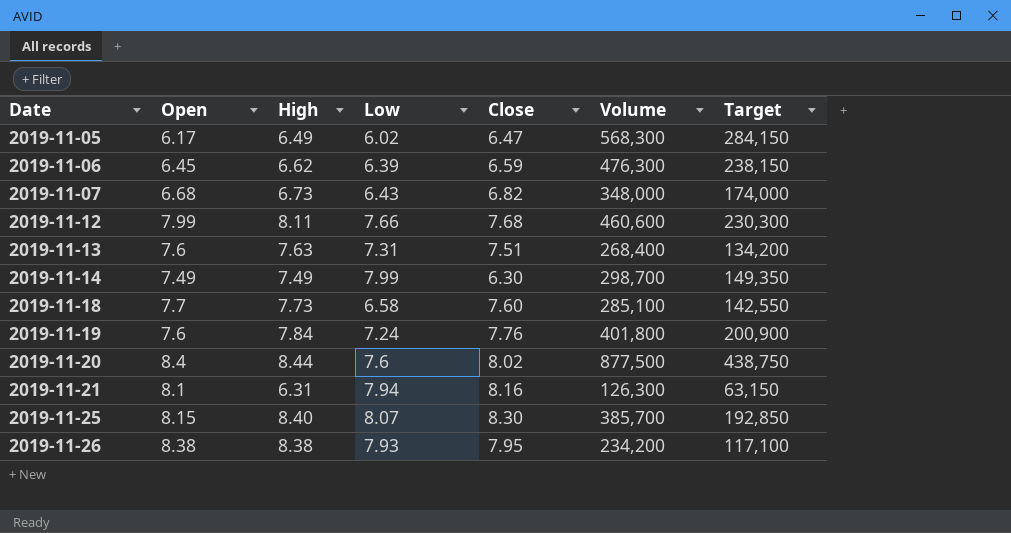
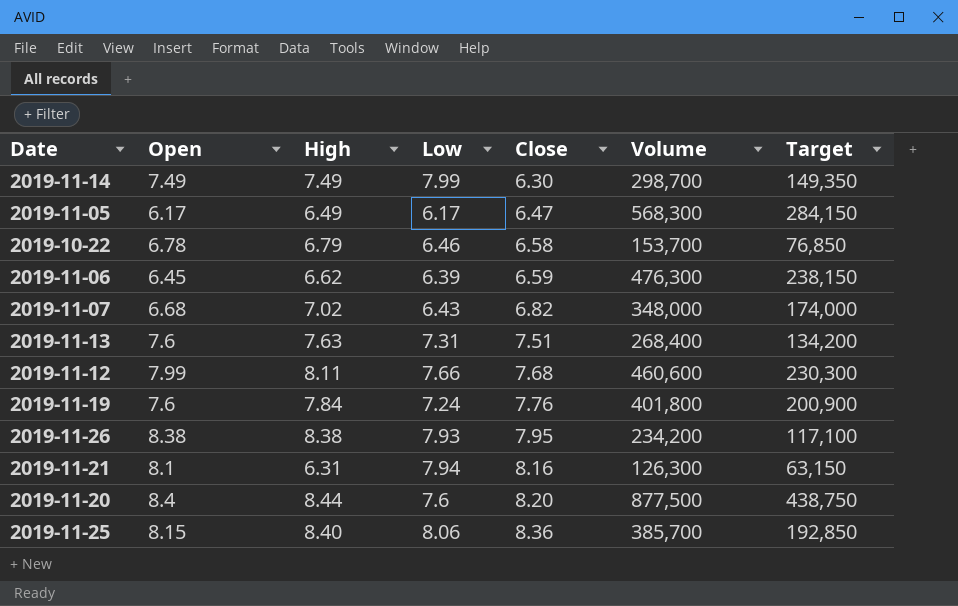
row order: Date ascending -> Close ascending
row 2019-11-18: 7.7 | 7.73 | 6.58 | 7.60 | 285,100 | 142,550 -> none
2019-11-05 | Low: 6.02 -> 6.17
row 2019-10-22: none -> 6.78 | 6.79 | 6.46 | 6.58 | 153,700 | 76,850
2019-11-07 | High: 6.73 -> 7.02
2019-11-20 | Close: 8.02 -> 8.20
2019-11-25 | Low: 8.07 -> 8.06
2019-11-25 | Close: 8.30 -> 8.36

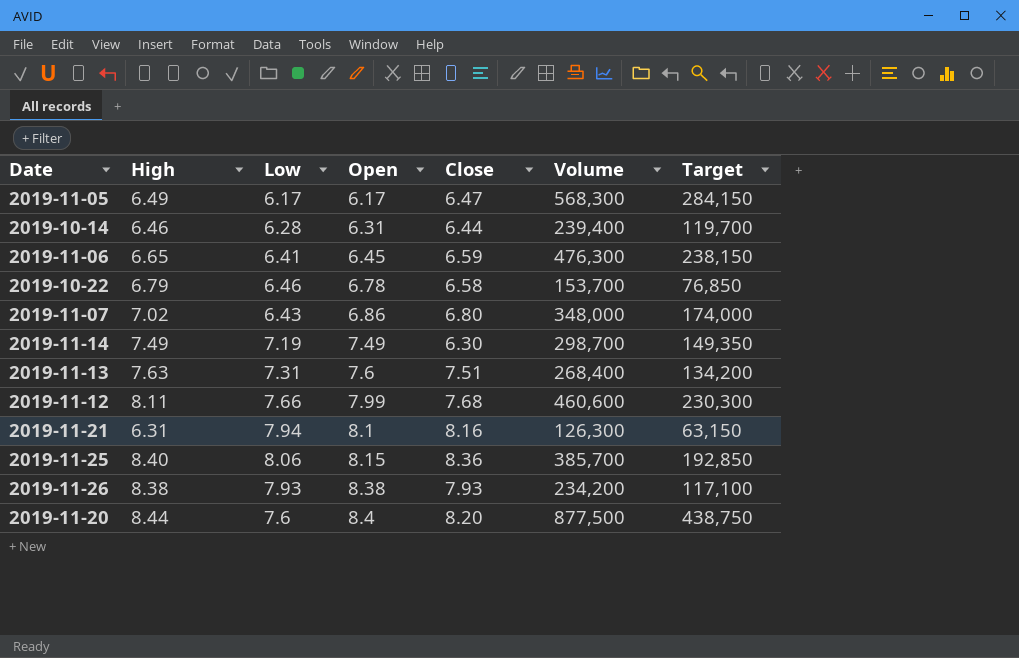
row order: Close ascending -> Open ascending
column Open | position: 2 -> 4
row 2019-11-19: 7.6 | 7.84 | 7.24 | 7.76 | 401,800 | 200,900 -> none
row 2019-10-14: none -> 6.46 | 6.28 | 6.31 | 6.44 | 239,400 | 119,700
2019-11-06 | High: 6.62 -> 6.65
2019-11-06 | Low: 6.39 -> 6.41
2019-11-07 | Open: 6.68 -> 6.86
2019-11-07 | Close: 6.82 -> 6.80
2019-11-14 | Low: 7.99 -> 7.19
2019-11-26 | Close: 7.95 -> 7.93

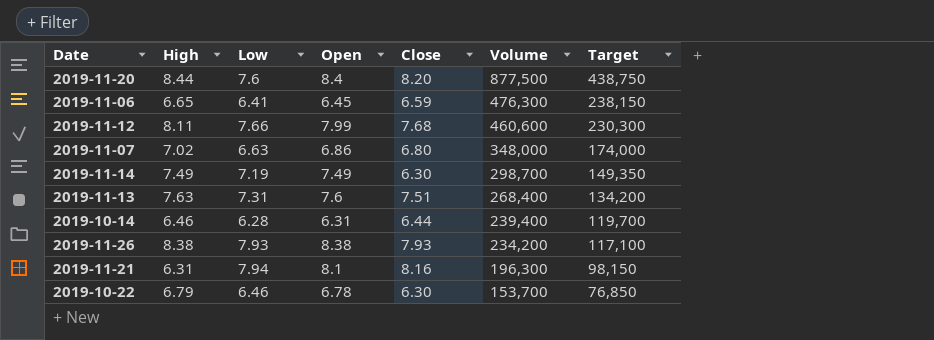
row order: Open ascending -> Volume descending
row 2019-11-05: 6.49 | 6.17 | 6.17 | 6.47 | 568,300 | 284,150 -> none
row 2019-11-25: 8.40 | 8.06 | 8.15 | 8.36 | 385,700 | 192,850 -> none
2019-11-07 | Low: 6.43 -> 6.63
2019-11-21 | Volume: 126,300 -> 196,300
2019-11-21 | Target: 63,150 -> 98,150
2019-10-22 | Close: 6.58 -> 6.30

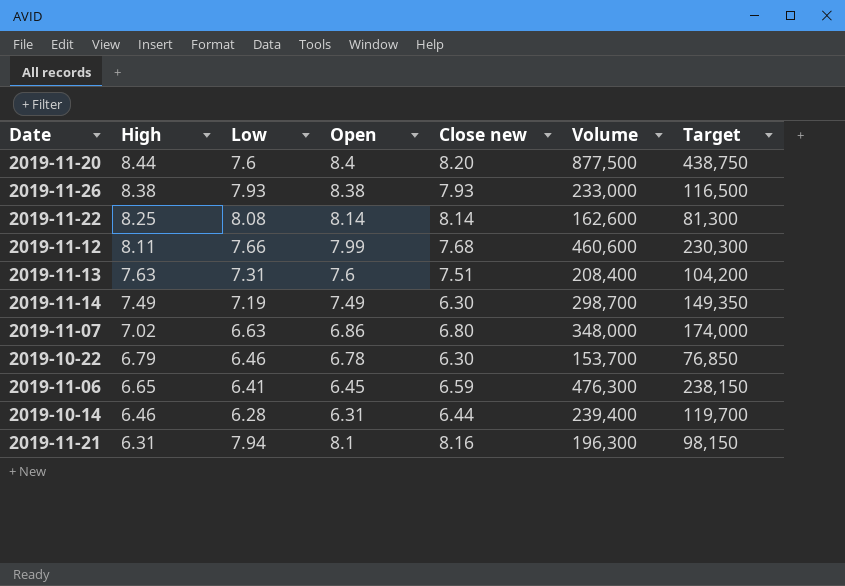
row order: Volume descending -> High descending
column name: Close -> Close new
2019-11-26 | Volume: 234,200 -> 233,000
2019-11-26 | Target: 117,100 -> 116,500
row 2019-11-22: none -> 8.25 | 8.08 | 8.14 | 8.14 | 162,600 | 81,300
2019-11-13 | Volume: 268,400 -> 208,400
2019-11-13 | Target: 134,200 -> 104,200

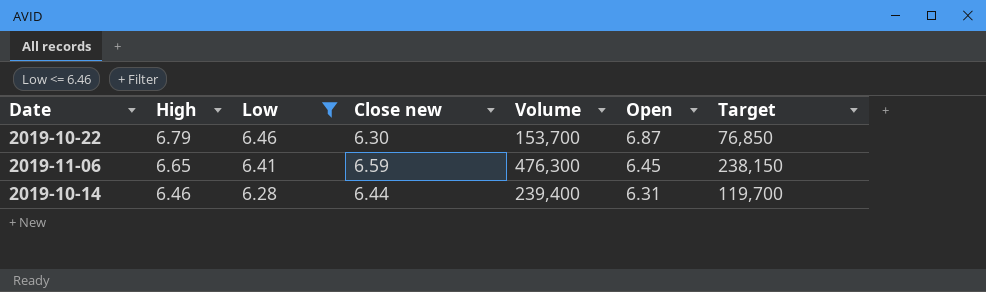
filter: none -> Low <= 6.46
column Open | position: 4 -> 6
2019-10-22 | Open: 6.78 -> 6.87

